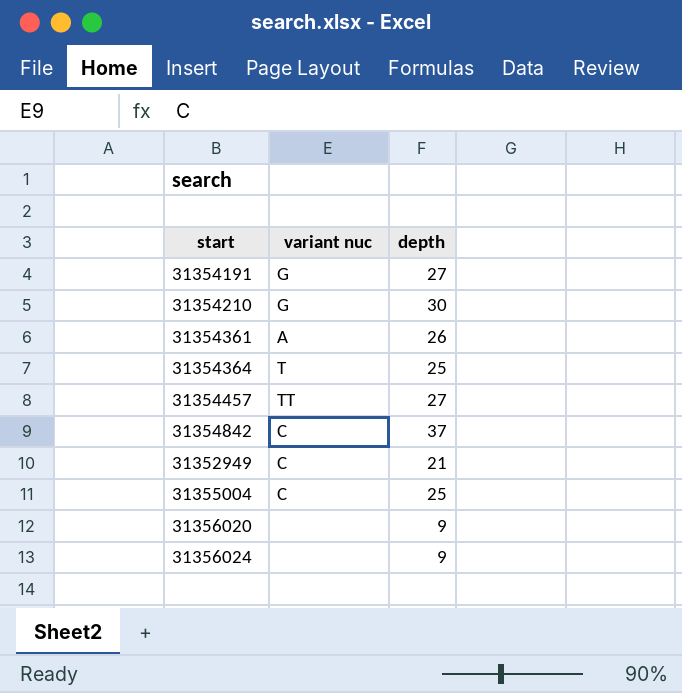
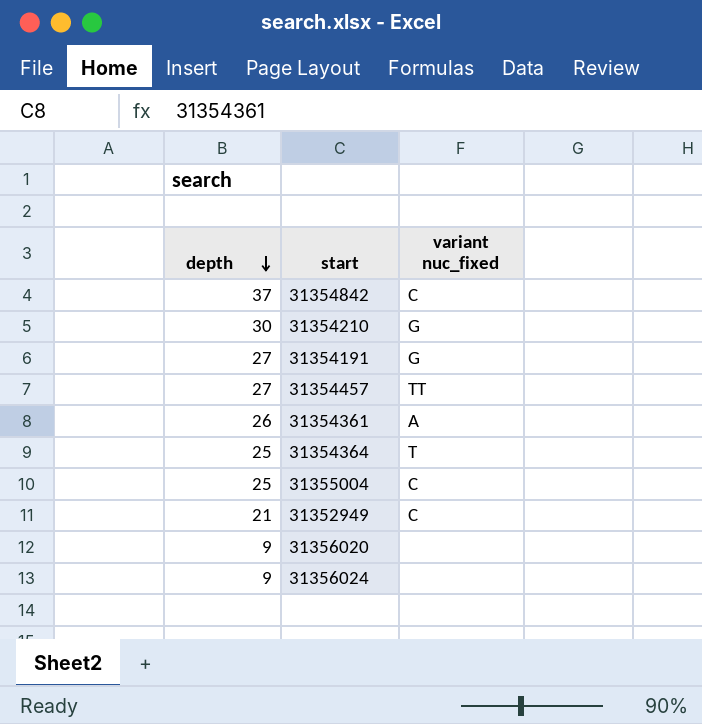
row order: none -> depth descending
column depth | position: 3 -> 1
column name: variant nuc -> variant nuc_fixed

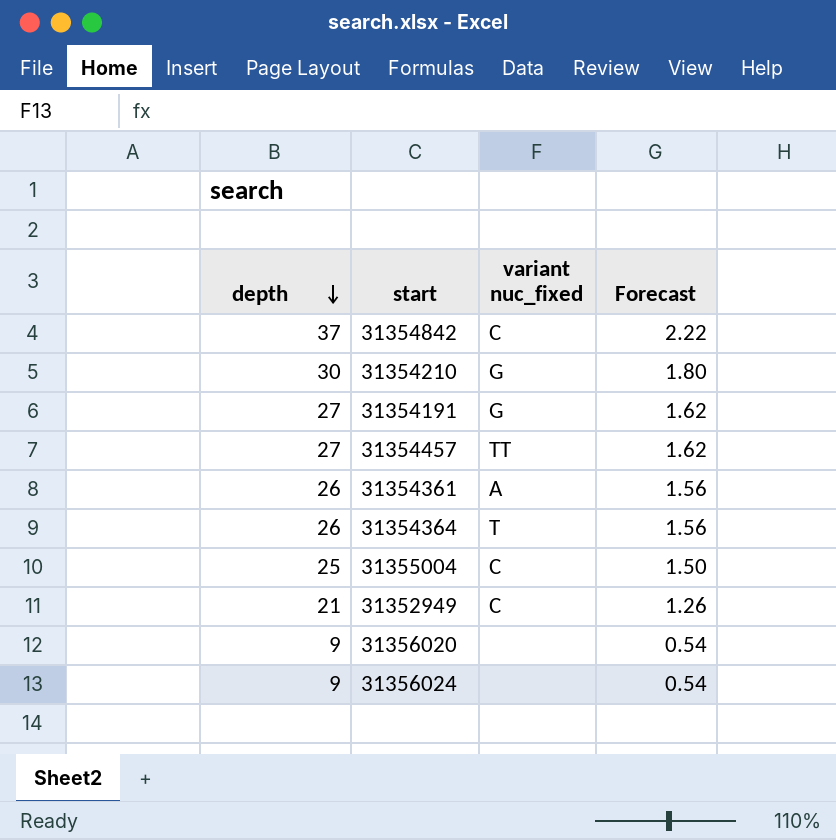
column Forecast | formula: none -> [depth] * 0.06
31354364 | depth: 25 -> 26

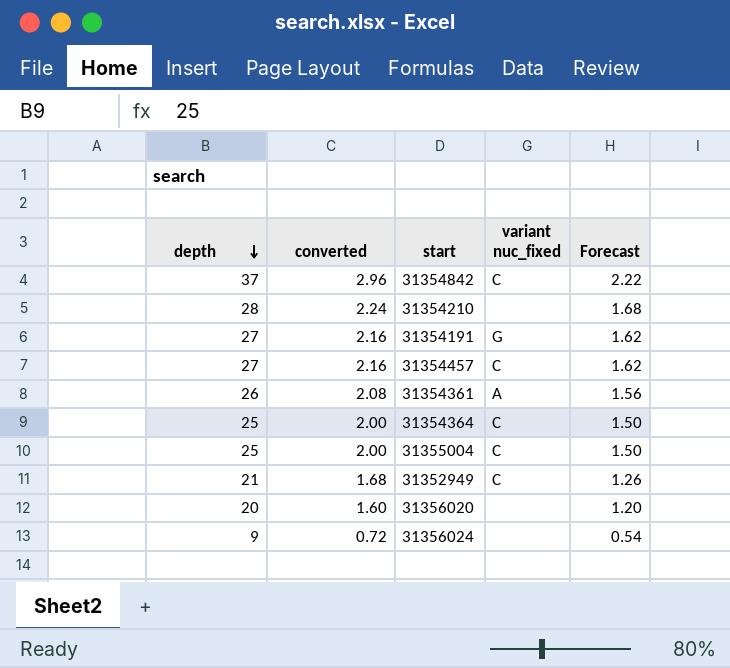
column converted | formula: none -> [depth] * 0.08
31354210 | depth: 30 -> 28
31354210 | variant nuc_fixed: G -> none
31354210 | Forecast: 1.80 -> 1.68
31354457 | variant nuc_fixed: TT -> C
31354364 | depth: 26 -> 25
31354364 | variant nuc_fixed: T -> C
31354364 | Forecast: 1.56 -> 1.50
31356020 | depth: 9 -> 20
31356020 | Forecast: 0.54 -> 1.20

